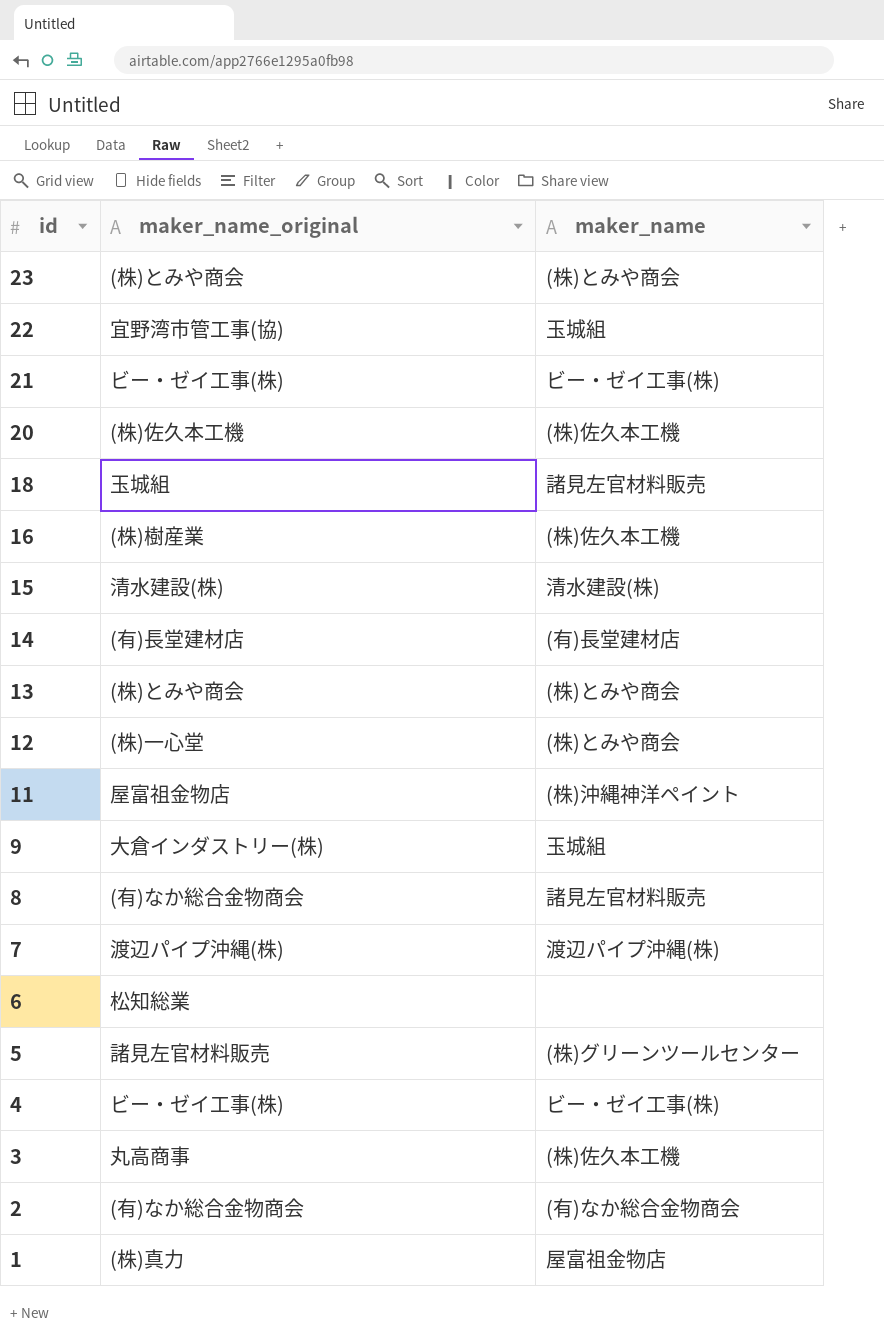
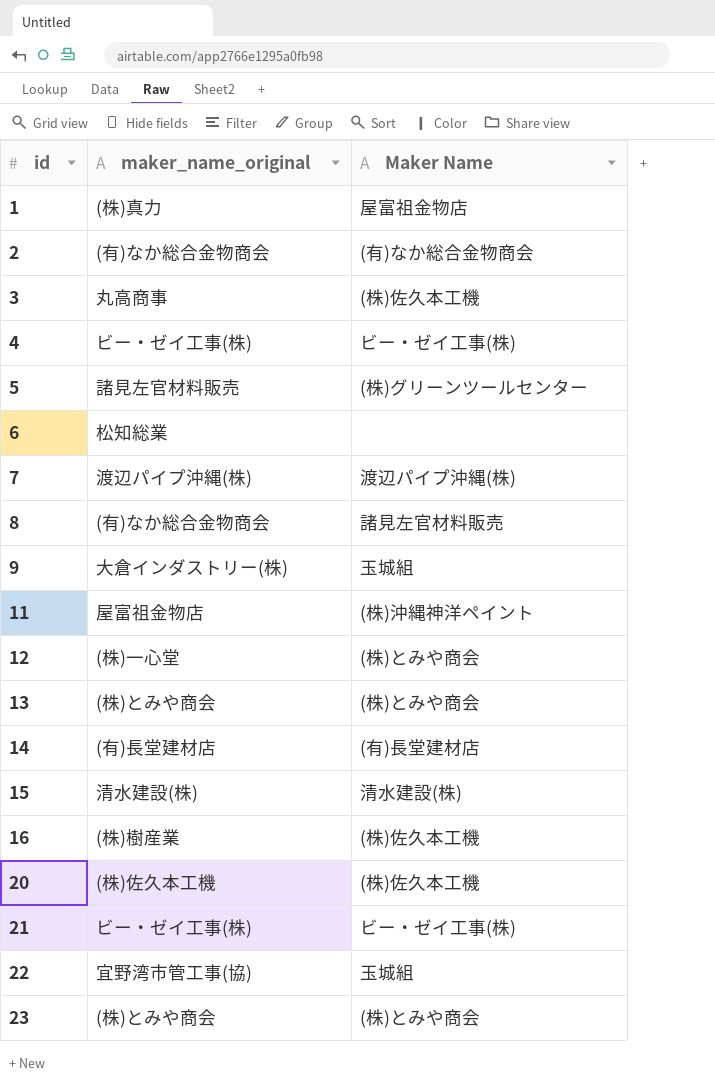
row order: id descending -> id ascending
column name: maker_name -> Maker Name
row 18: 玉城組 | 諸見左官材料販売 -> none

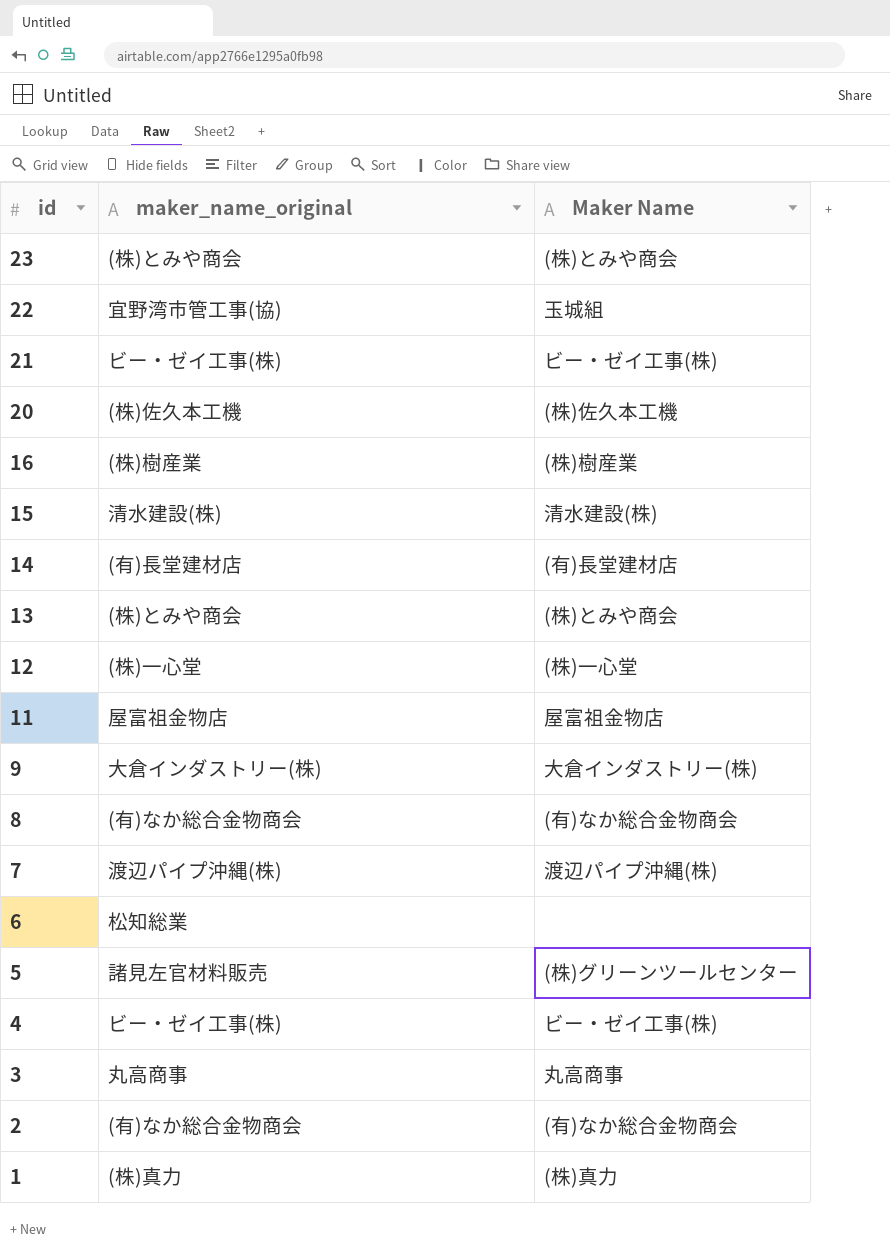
row order: id ascending -> id descending
16 | Maker Name: (株)佐久本工機 -> (株)樹産業
12 | Maker Name: (株)とみや商会 -> (株)一心堂
11 | Maker Name: (株)沖縄神洋ペイント -> 屋富祖金物店
9 | Maker Name: 玉城組 -> 大倉インダストリー(株)
8 | Maker Name: 諸見左官材料販売 -> (有)なか総合金物商会
3 | Maker Name: (株)佐久本工機 -> 丸高商事
1 | Maker Name: 屋富祖金物店 -> (株)真力

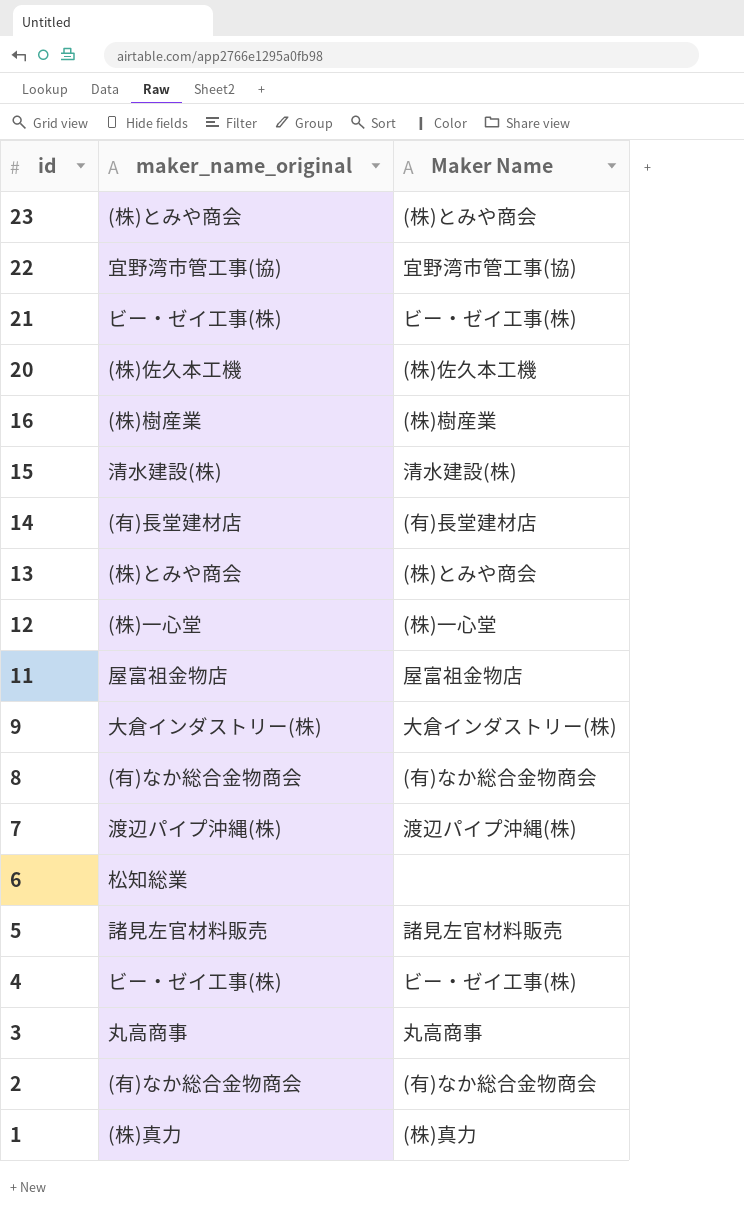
22 | Maker Name: 玉城組 -> 宜野湾市管工事(協)
5 | Maker Name: (株)グリーンツールセンター -> 諸見左官材料販売

